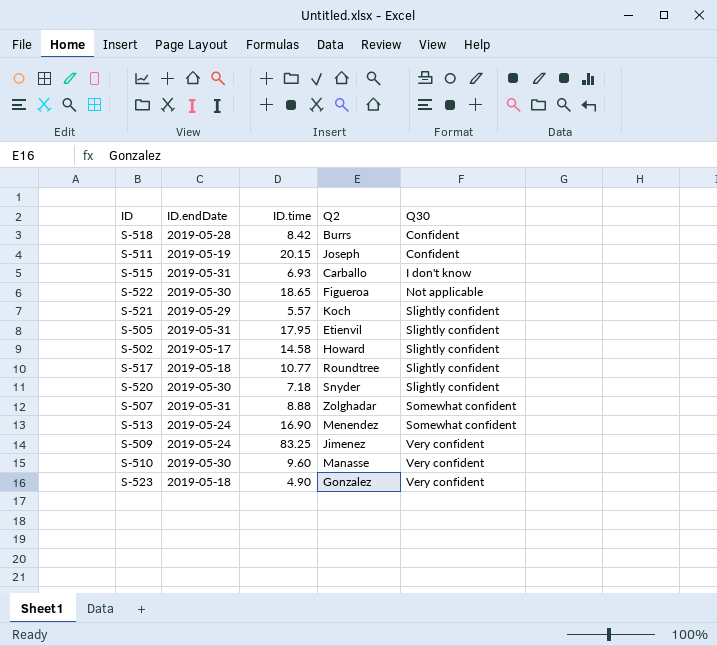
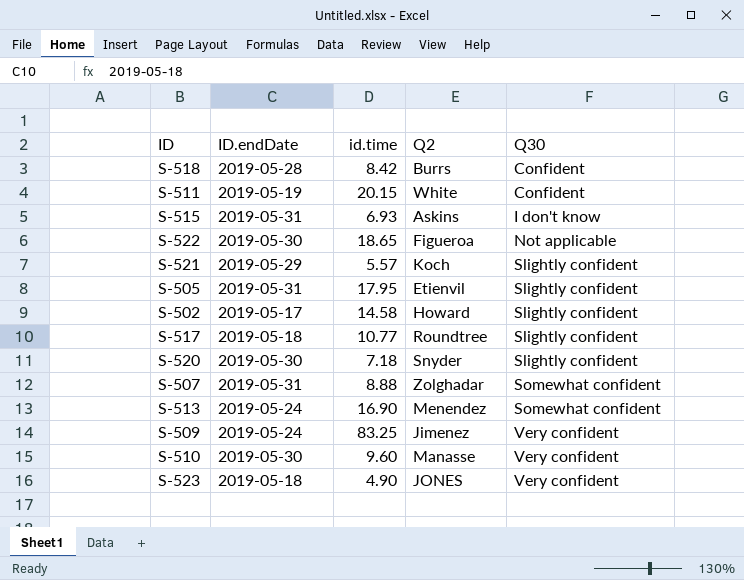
column name: ID.time -> id.time
S-511 | Q2: Joseph -> White
S-515 | Q2: Carballo -> Askins
S-523 | Q2: Gonzalez -> JONES

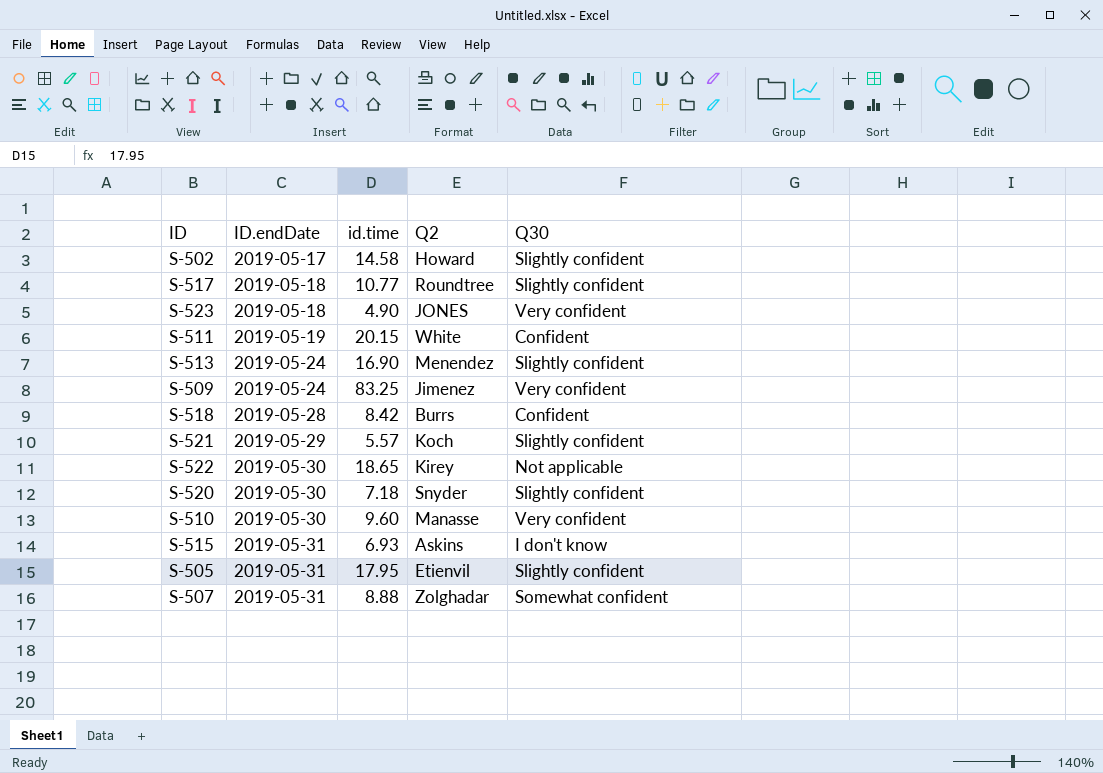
row order: Q30 ascending -> ID.endDate ascending
S-513 | Q30: Somewhat confident -> Slightly confident
S-522 | Q2: Figueroa -> Kirey

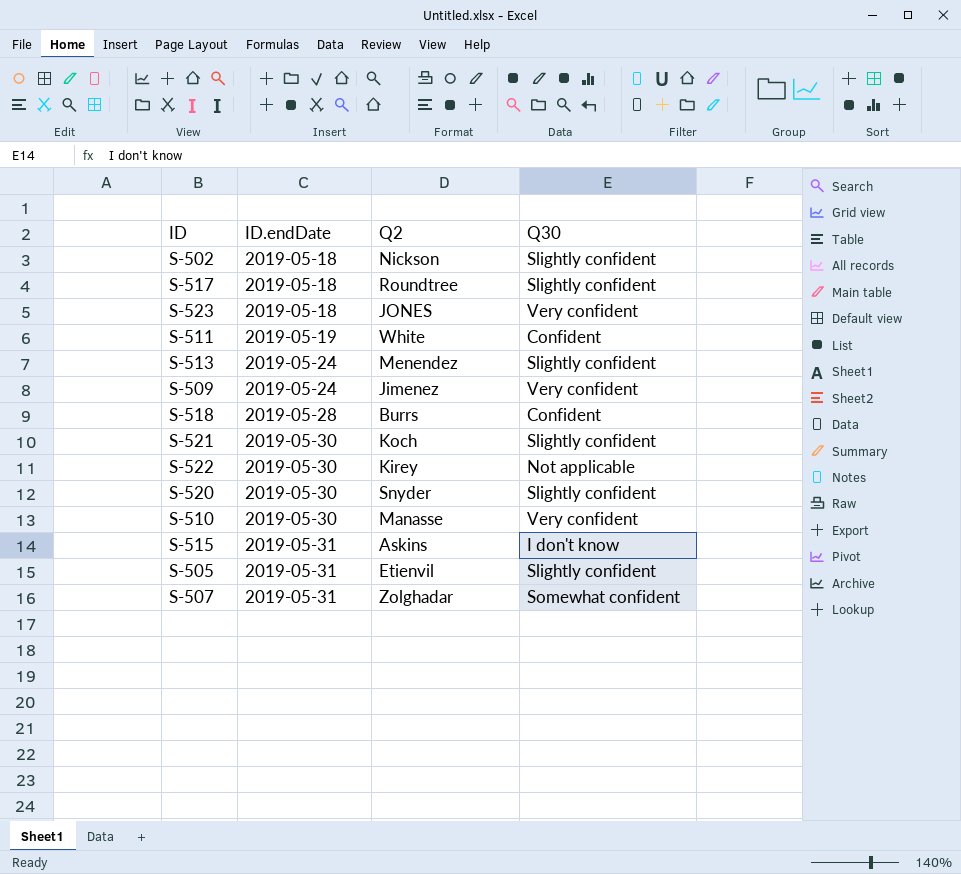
column id.time | position: 3 -> none
S-502 | ID.endDate: 2019-05-17 -> 2019-05-18
S-502 | Q2: Howard -> Nickson
S-521 | ID.endDate: 2019-05-29 -> 2019-05-30

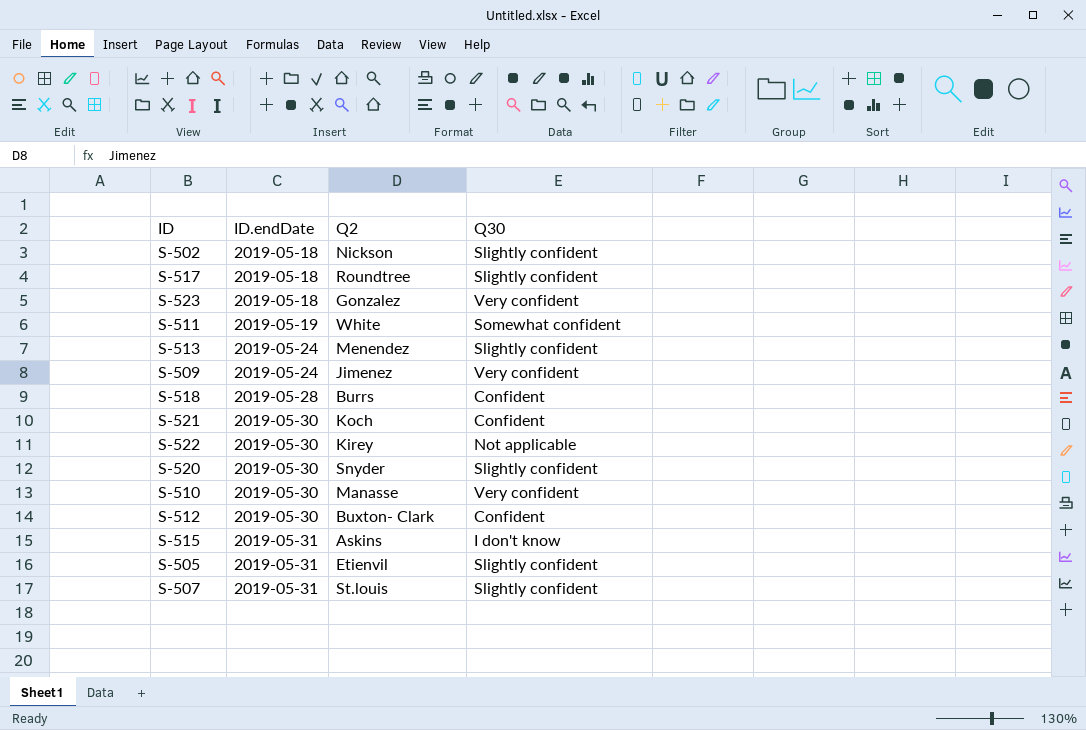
S-523 | Q2: JONES -> Gonzalez
S-511 | Q30: Confident -> Somewhat confident
S-521 | Q30: Slightly confident -> Confident
row S-512: none -> 2019-05-30 | Buxton- Clark | Confident
S-507 | Q2: Zolghadar -> St.louis
S-507 | Q30: Somewhat confident -> Slightly confident

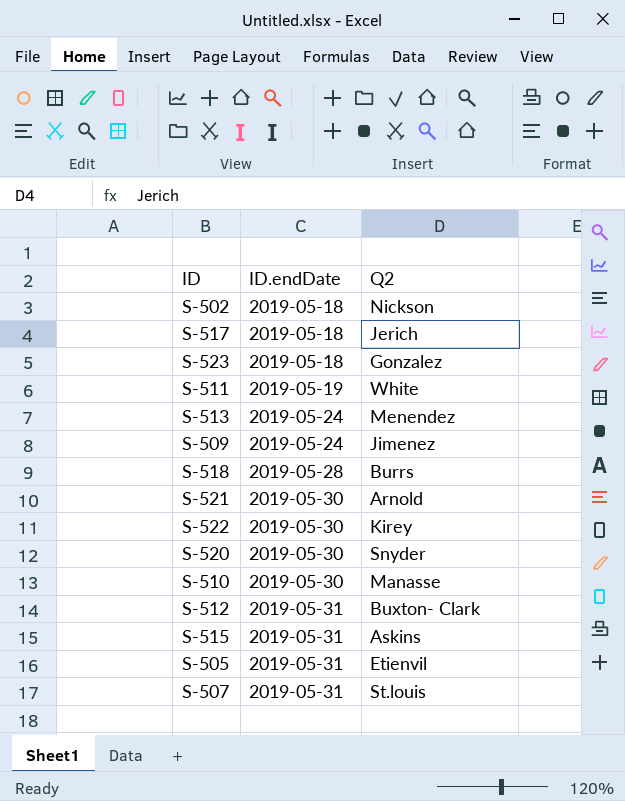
column Q30 | position: 4 -> none
S-517 | Q2: Roundtree -> Jerich
S-521 | Q2: Koch -> Arnold
S-512 | ID.endDate: 2019-05-30 -> 2019-05-31

